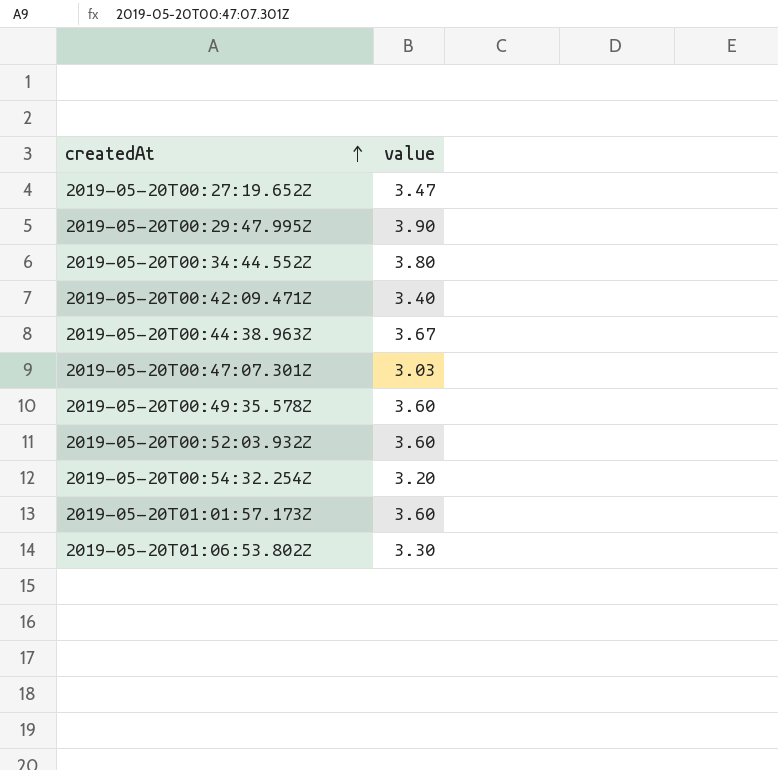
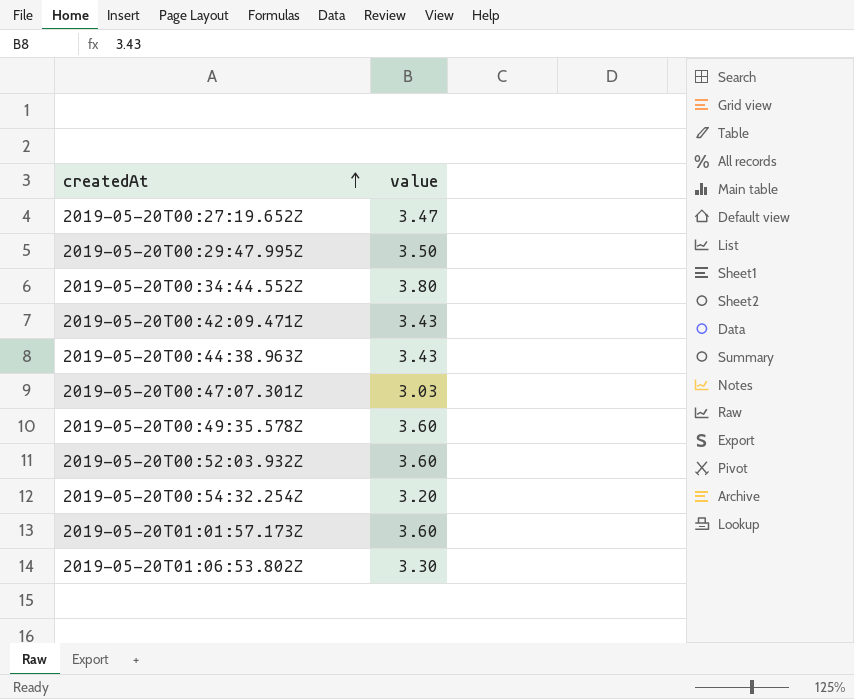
2019-05-20T00:29:47.995Z | value: 3.90 -> 3.50
2019-05-20T00:42:09.471Z | value: 3.40 -> 3.43
2019-05-20T00:44:38.963Z | value: 3.67 -> 3.43

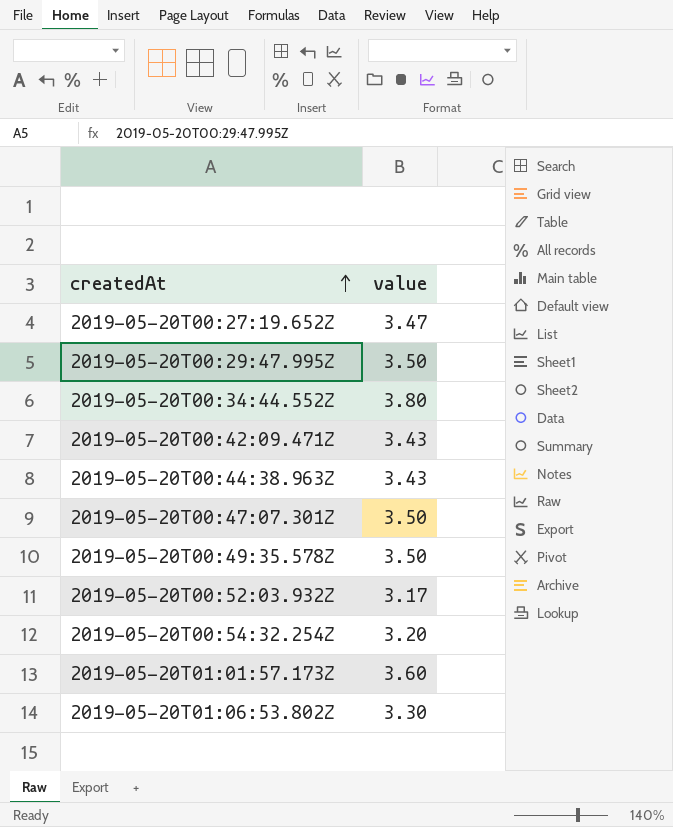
2019-05-20T00:47:07.301Z | value: 3.03 -> 3.50
2019-05-20T00:49:35.578Z | value: 3.60 -> 3.50
2019-05-20T00:52:03.932Z | value: 3.60 -> 3.17

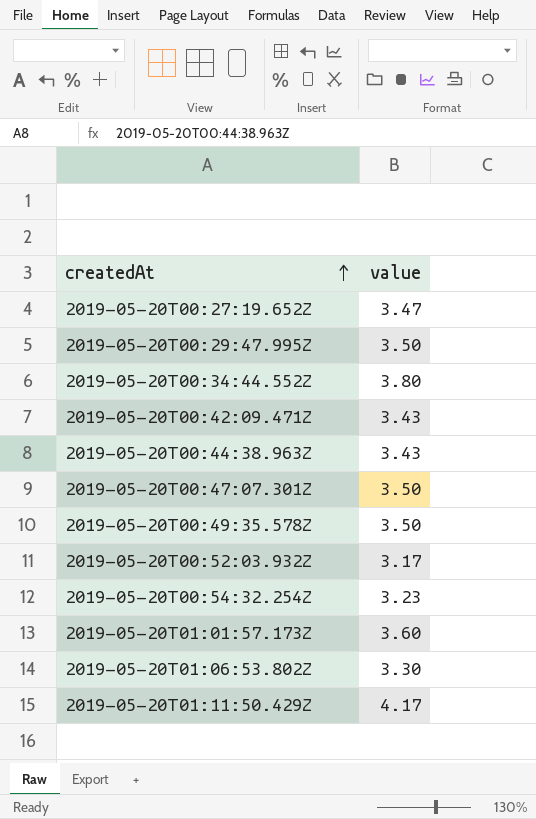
2019-05-20T00:54:32.254Z | value: 3.20 -> 3.23
row 2019-05-20T01:11:50.429Z: none -> 4.17

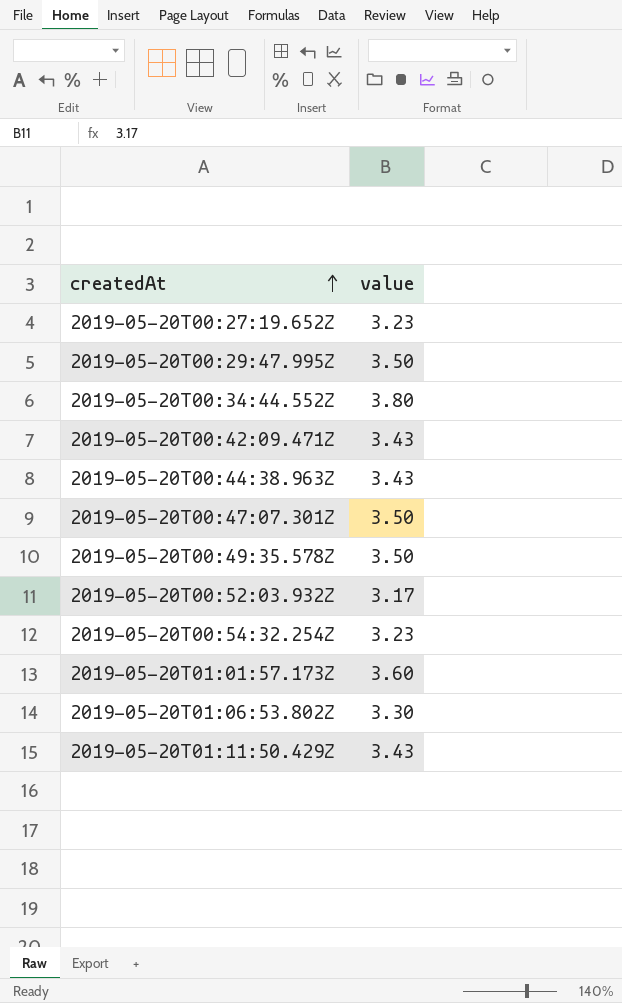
2019-05-20T00:27:19.652Z | value: 3.47 -> 3.23
2019-05-20T01:11:50.429Z | value: 4.17 -> 3.43

